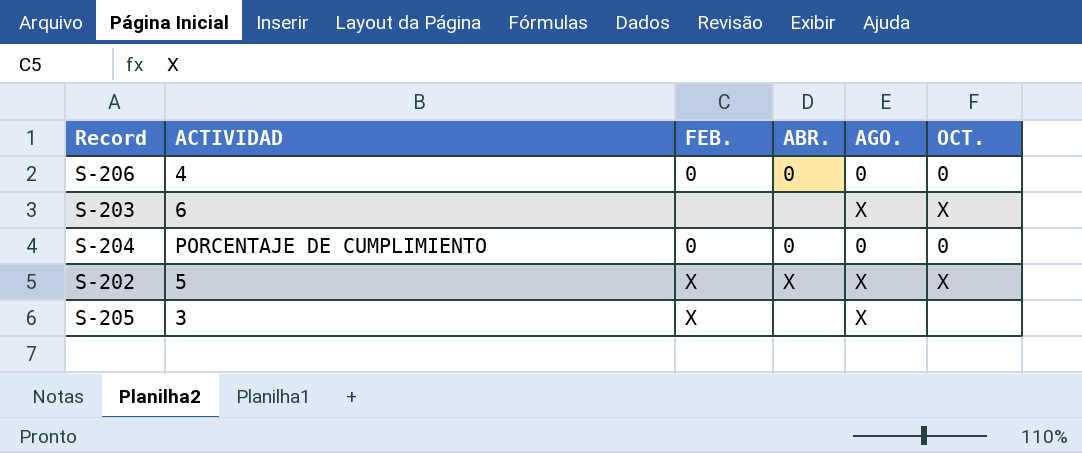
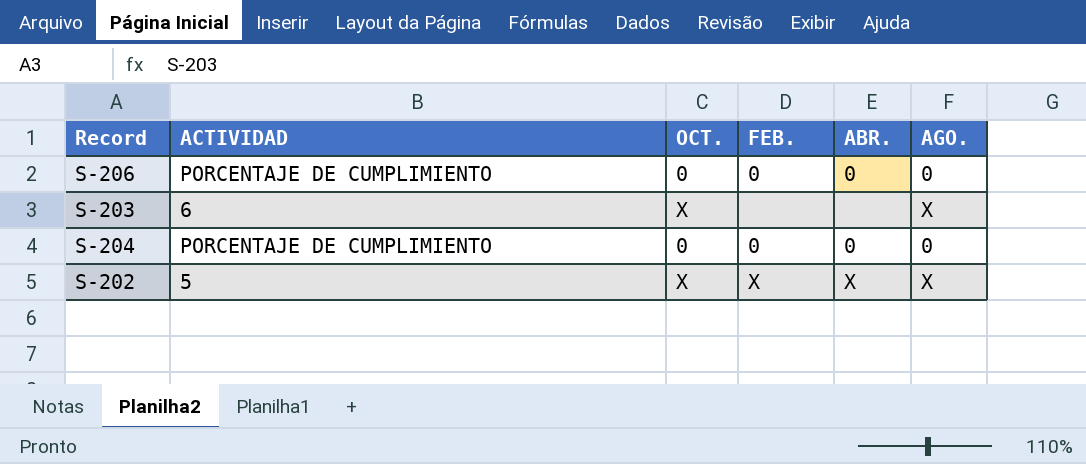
column OCT. | position: 6 -> 3
row S-205: 3 | X | none | X | none -> none
S-206 | ACTIVIDAD: 4 -> PORCENTAJE DE CUMPLIMIENTO

